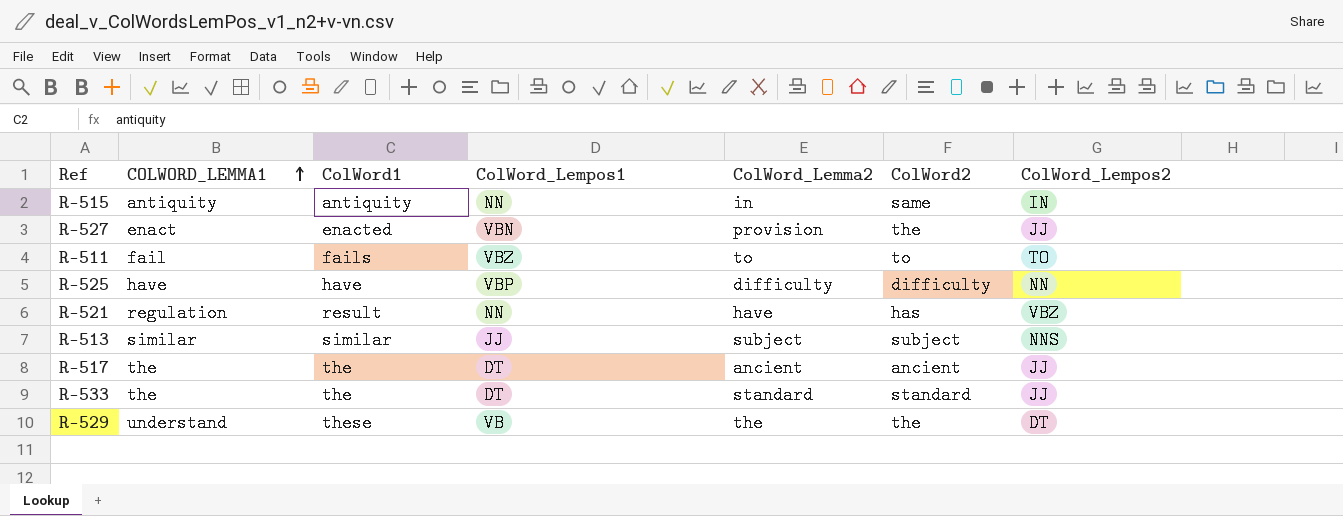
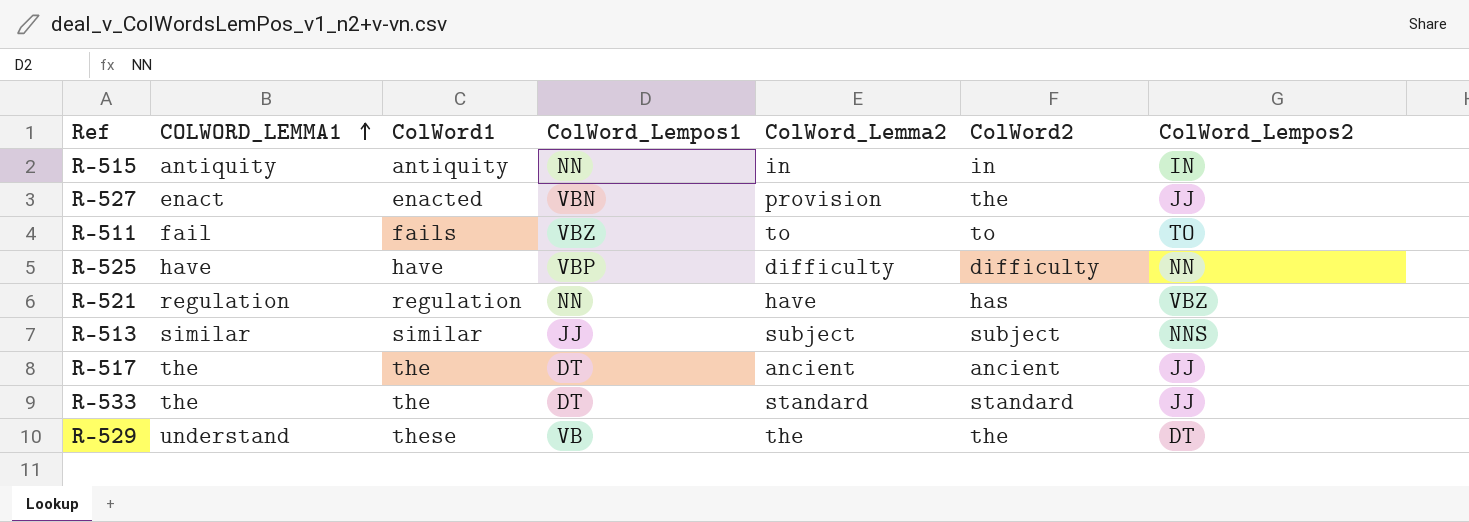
R-515 | ColWord2: same -> in
R-521 | ColWord1: result -> regulation

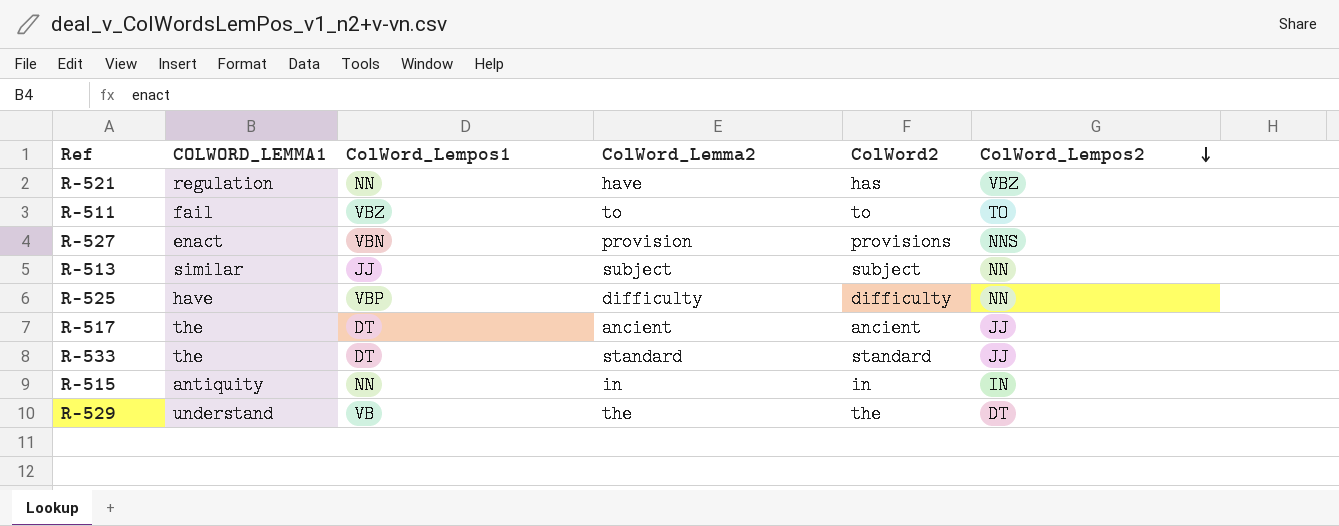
row order: COLWORD_LEMMA1 ascending -> ColWord_Lempos2 descending
column ColWord1 | position: 3 -> none
R-527 | ColWord2: the -> provisions
R-527 | ColWord_Lempos2: JJ -> NNS
R-513 | ColWord_Lempos2: NNS -> NN

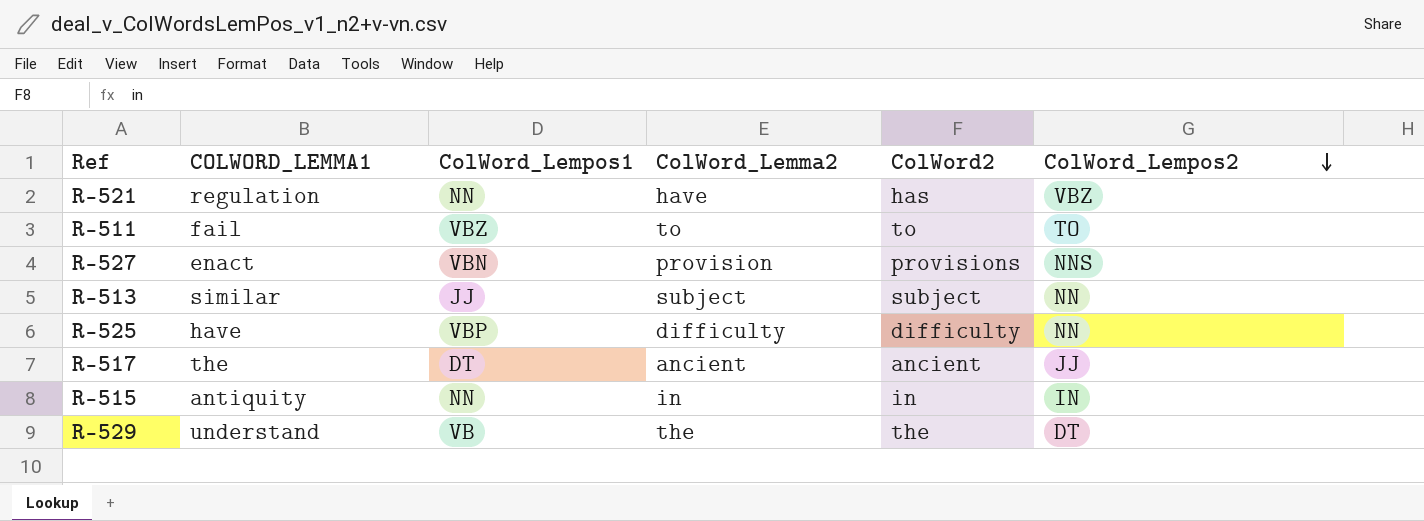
row R-533: the | DT | standard | standard | JJ -> none

